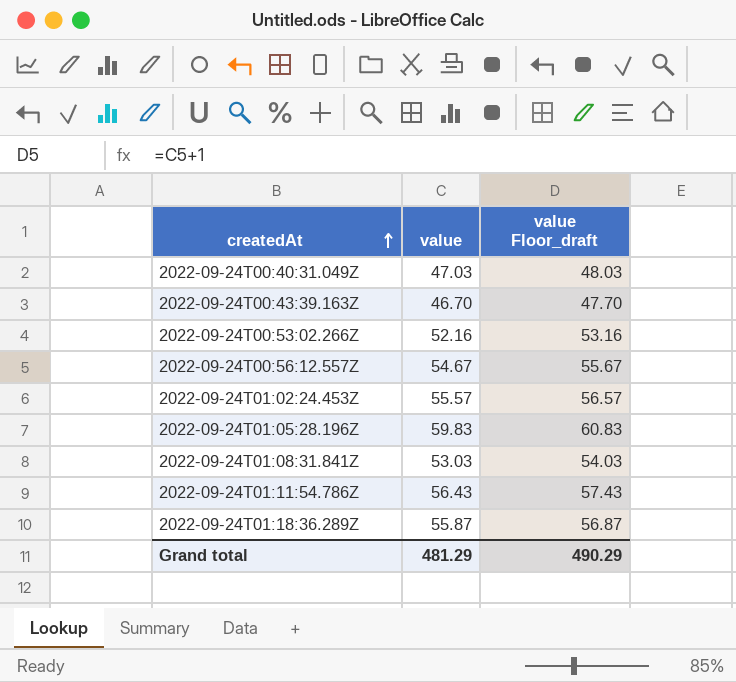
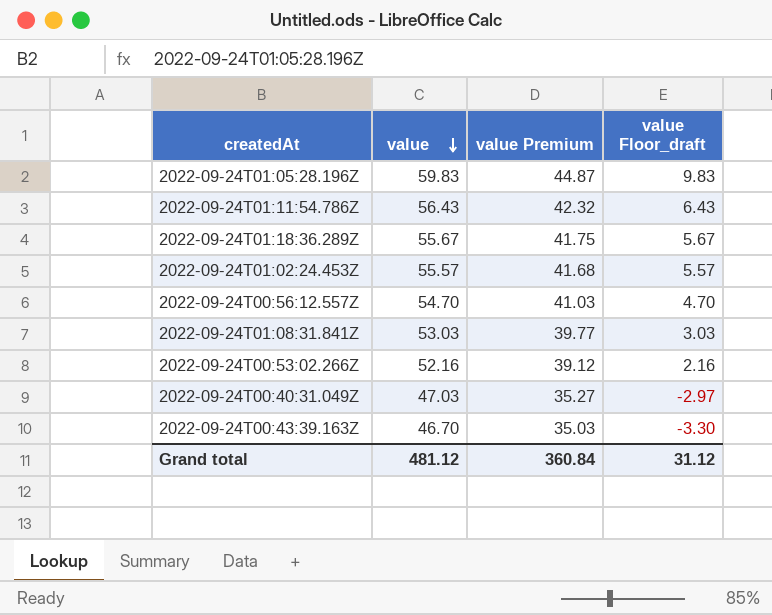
row order: createdAt ascending -> value descending
column value Premium | formula: none -> [value] * 0.75
column value Floor_draft | formula: [value] + 1 -> [value] - 50
2022-09-24T01:18:36.289Z | value: 55.87 -> 55.67
2022-09-24T00:56:12.557Z | value: 54.67 -> 54.70
Grand total | value: 481.29 -> 481.12
Grand total | value Floor_draft: 490.29 -> 31.12

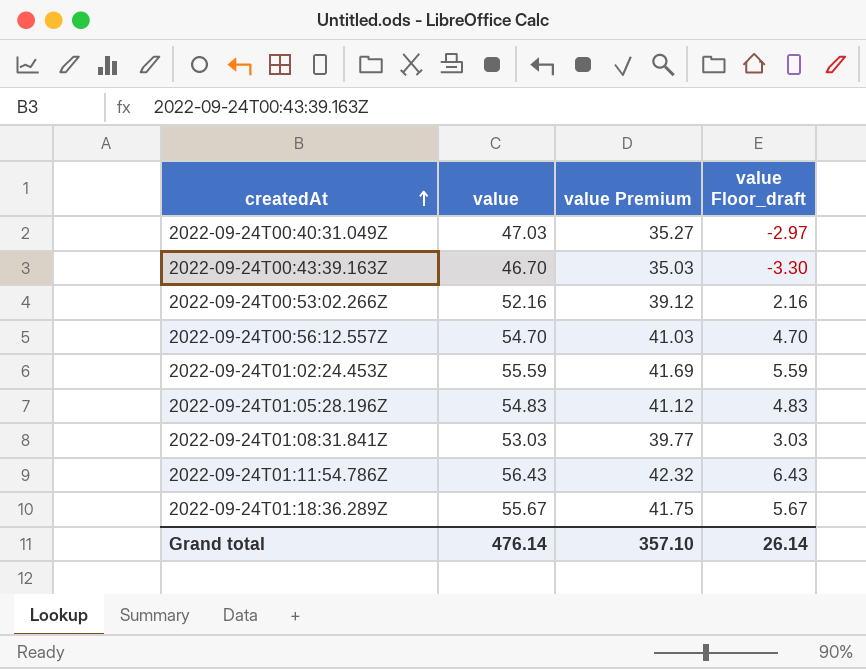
row order: value descending -> createdAt ascending
2022-09-24T01:02:24.453Z | value: 55.57 -> 55.59
2022-09-24T01:02:24.453Z | value Premium: 41.68 -> 41.69
2022-09-24T01:02:24.453Z | value Floor_draft: 5.57 -> 5.59
2022-09-24T01:05:28.196Z | value: 59.83 -> 54.83
2022-09-24T01:05:28.196Z | value Premium: 44.87 -> 41.12
2022-09-24T01:05:28.196Z | value Floor_draft: 9.83 -> 4.83
Grand total | value: 481.12 -> 476.14
Grand total | value Premium: 360.84 -> 357.10
Grand total | value Floor_draft: 31.12 -> 26.14

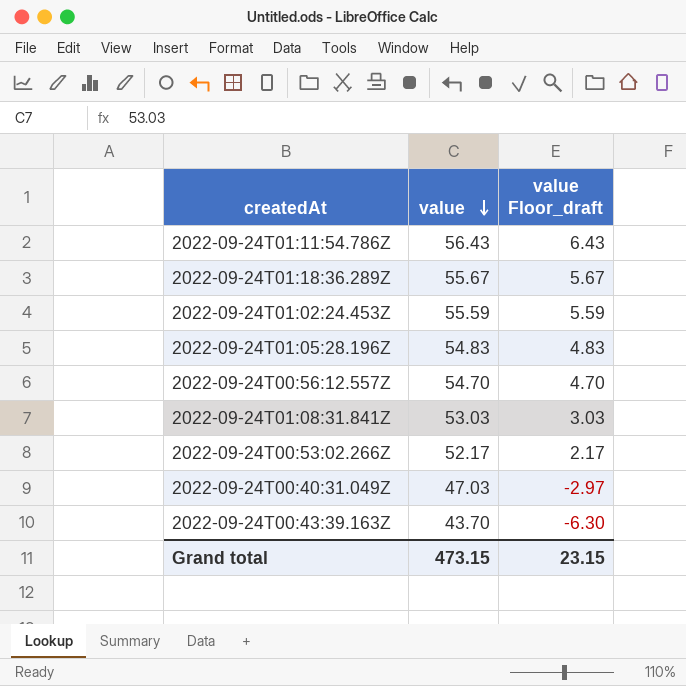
row order: createdAt ascending -> value descending
column value Premium | formula: [value] * 0.75 -> none
2022-09-24T00:53:02.266Z | value: 52.16 -> 52.17
2022-09-24T00:53:02.266Z | value Floor_draft: 2.16 -> 2.17
2022-09-24T00:43:39.163Z | value: 46.70 -> 43.70
2022-09-24T00:43:39.163Z | value Floor_draft: -3.30 -> -6.30
Grand total | value: 476.14 -> 473.15
Grand total | value Floor_draft: 26.14 -> 23.15

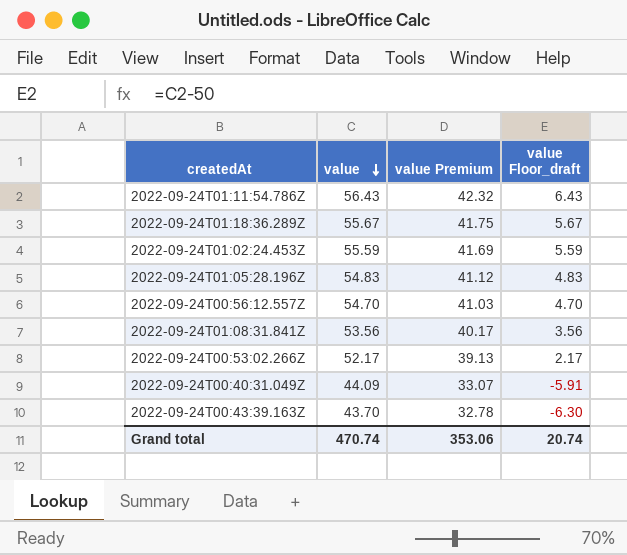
column value Premium | formula: none -> [value] * 0.75
2022-09-24T01:08:31.841Z | value: 53.03 -> 53.56
2022-09-24T01:08:31.841Z | value Floor_draft: 3.03 -> 3.56
2022-09-24T00:40:31.049Z | value: 47.03 -> 44.09
2022-09-24T00:40:31.049Z | value Floor_draft: -2.97 -> -5.91
Grand total | value: 473.15 -> 470.74
Grand total | value Floor_draft: 23.15 -> 20.74

